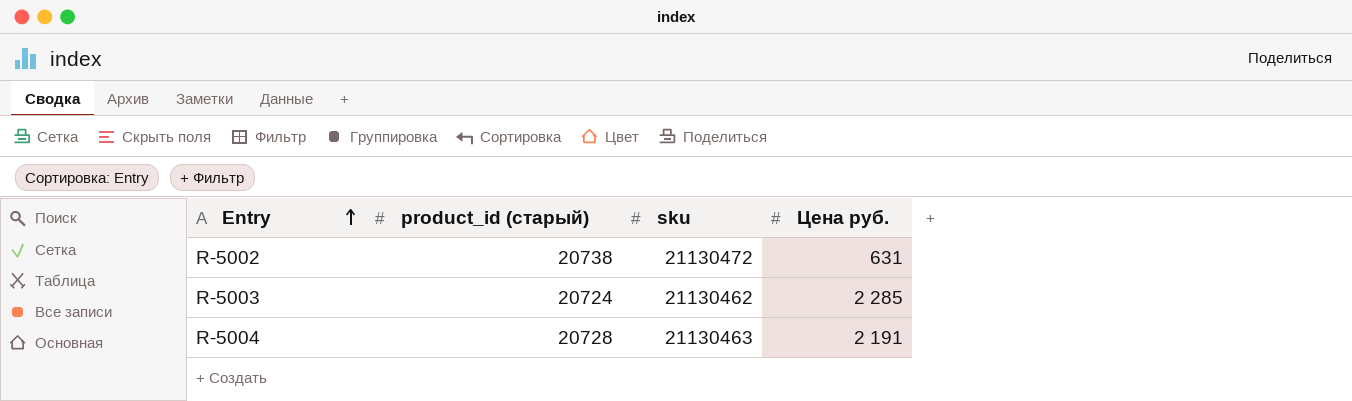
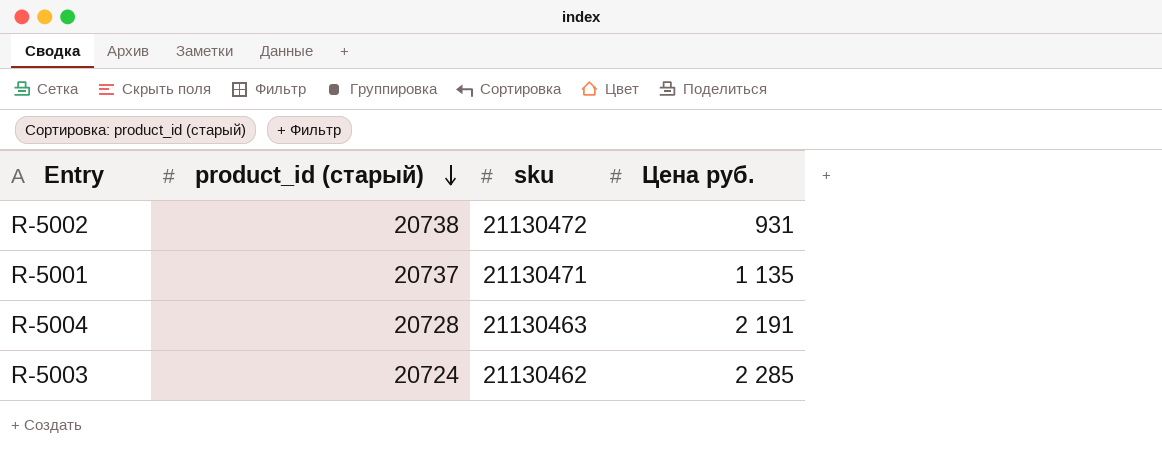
row order: Entry ascending -> product_id (старый) descending
R-5002 | Цена руб.: 631 -> 931
row R-5001: none -> 20737 | 21130471 | 1 135

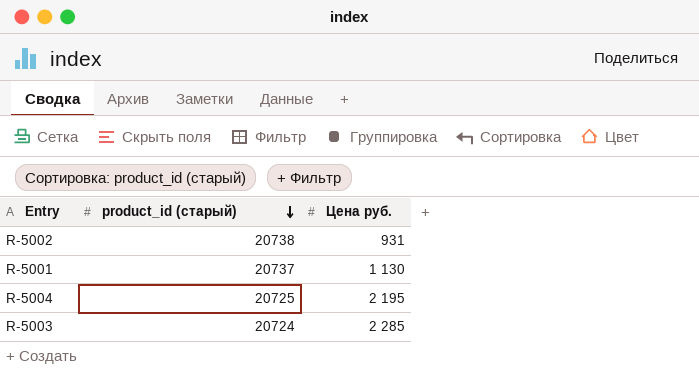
column sku | position: 3 -> none
R-5001 | Цена руб.: 1 135 -> 1 130
R-5004 | product_id (старый): 20728 -> 20725
R-5004 | Цена руб.: 2 191 -> 2 195

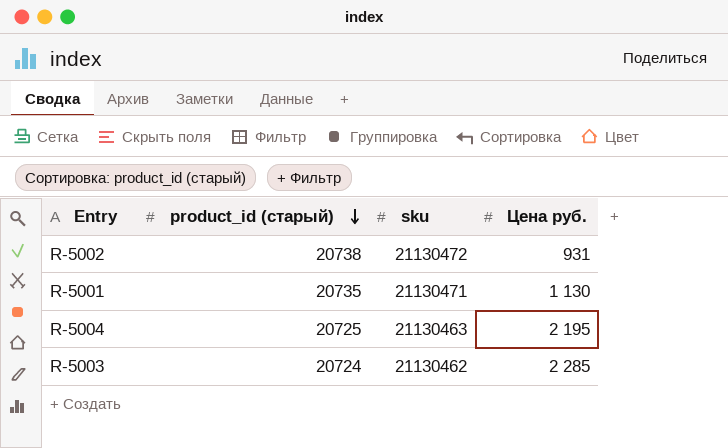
column sku | position: none -> 3
R-5001 | product_id (старый): 20737 -> 20735

